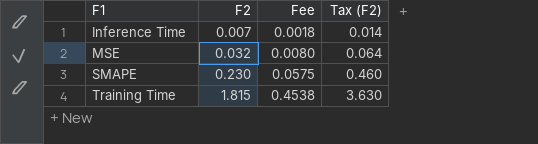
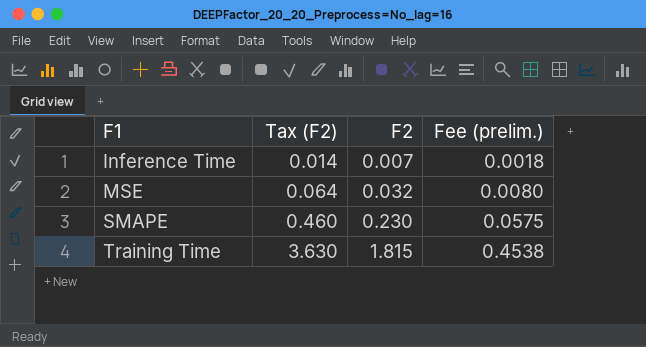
column Tax (F2) | position: 4 -> 2
column name: Fee -> Fee (prelim.)

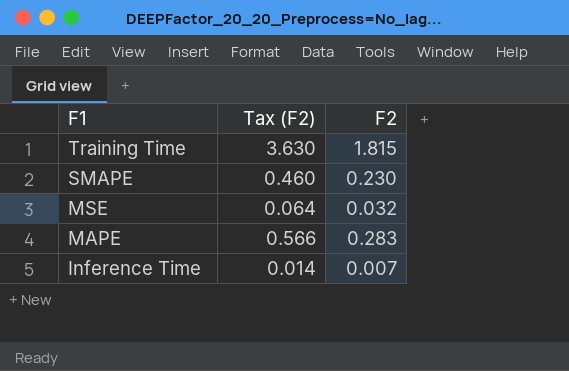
row order: F1 ascending -> F1 descending
column Fee (prelim.) | formula: [F2] * 0.25 -> none
row MAPE: none -> 0.566 | 0.283

